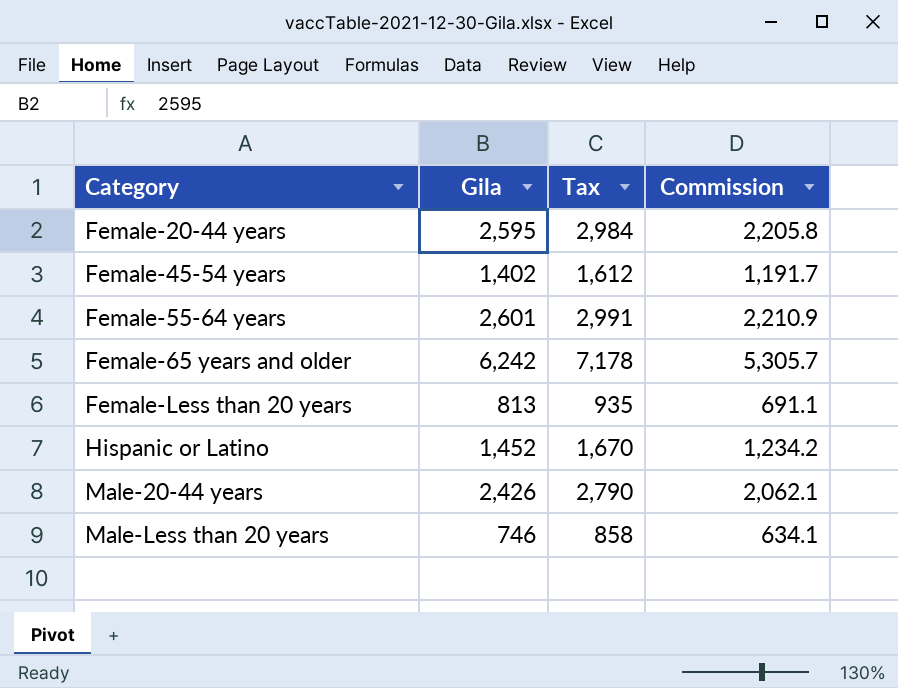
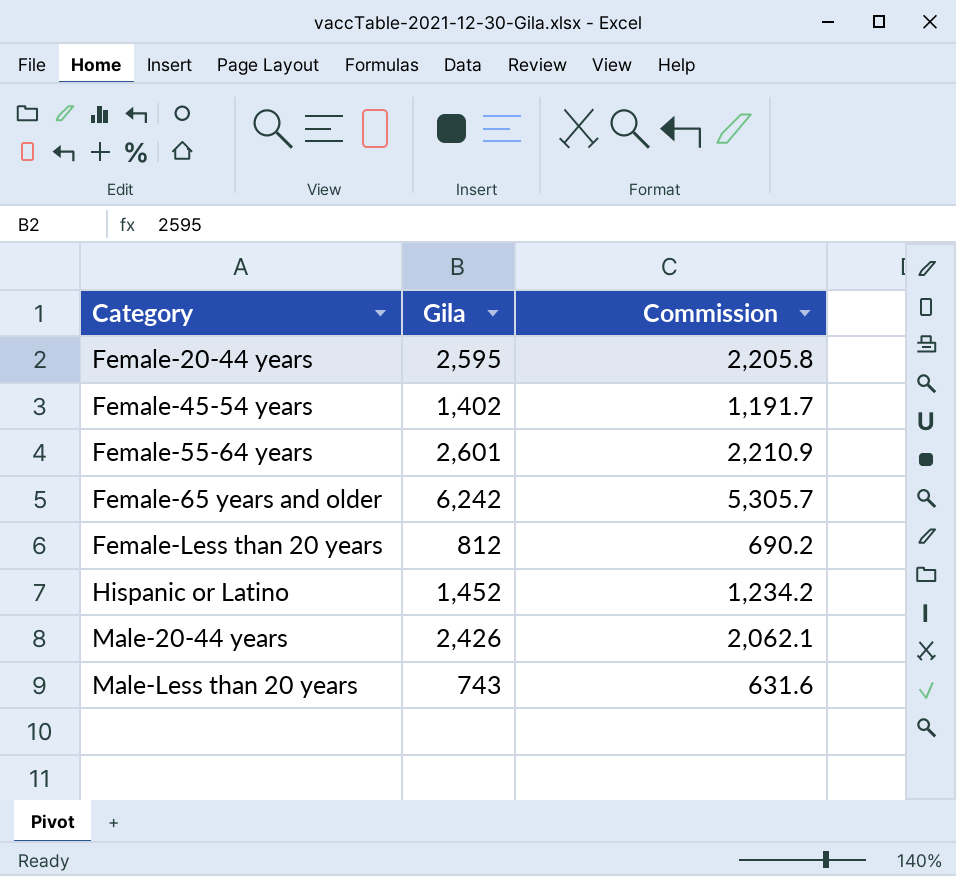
column Tax | formula: [Gila] * 1.15 -> none
Female-Less than 20 years | Gila: 813 -> 812
Female-Less than 20 years | Commission: 691.1 -> 690.2
Male-Less than 20 years | Gila: 746 -> 743
Male-Less than 20 years | Commission: 634.1 -> 631.6

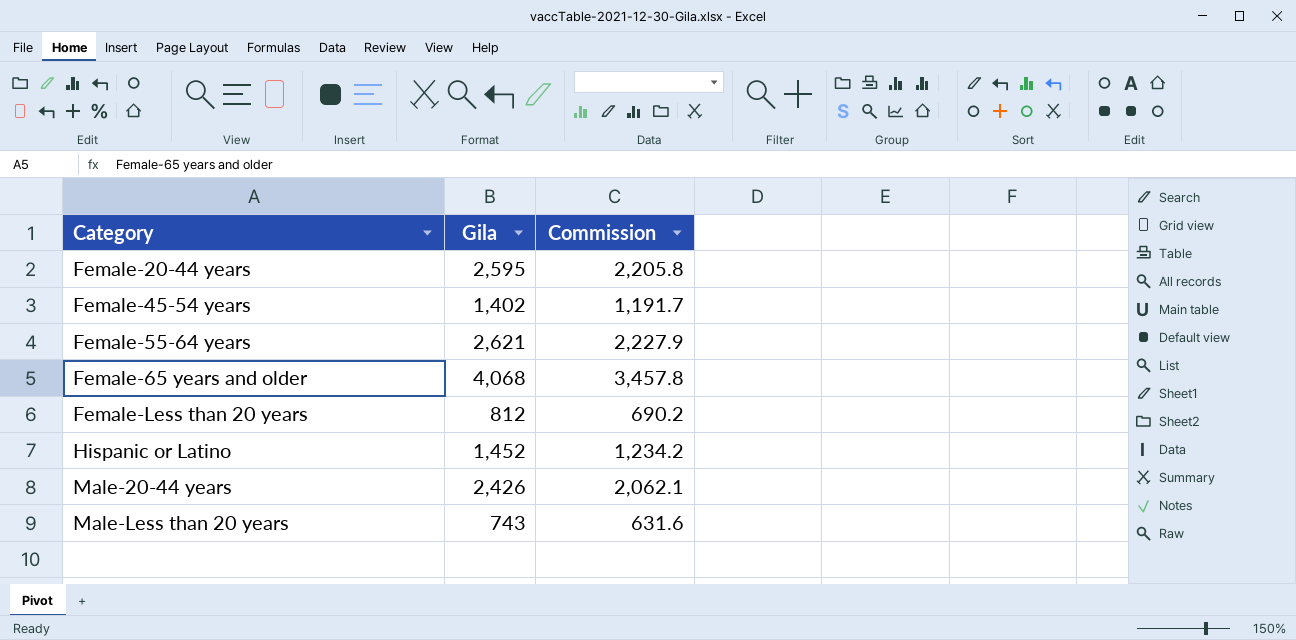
Female-55-64 years | Gila: 2,601 -> 2,621
Female-55-64 years | Commission: 2,210.9 -> 2,227.9
Female-65 years and older | Gila: 6,242 -> 4,068
Female-65 years and older | Commission: 5,305.7 -> 3,457.8

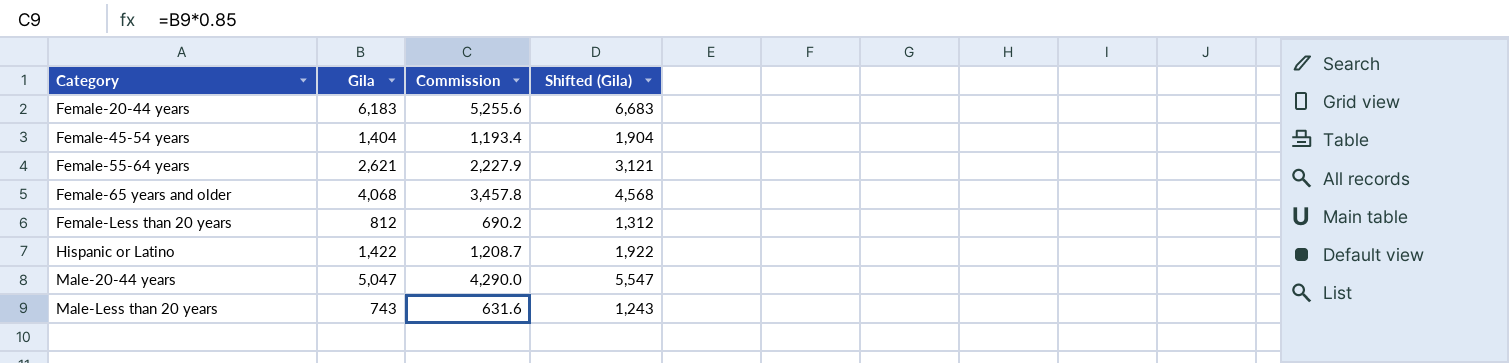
column Shifted (Gila) | formula: none -> [Gila] + 500
Female-20-44 years | Gila: 2,595 -> 6,183
Female-20-44 years | Commission: 2,205.8 -> 5,255.6
Female-45-54 years | Gila: 1,402 -> 1,404
Female-45-54 years | Commission: 1,191.7 -> 1,193.4
Hispanic or Latino | Gila: 1,452 -> 1,422
Hispanic or Latino | Commission: 1,234.2 -> 1,208.7
Male-20-44 years | Gila: 2,426 -> 5,047
Male-20-44 years | Commission: 2,062.1 -> 4,290.0

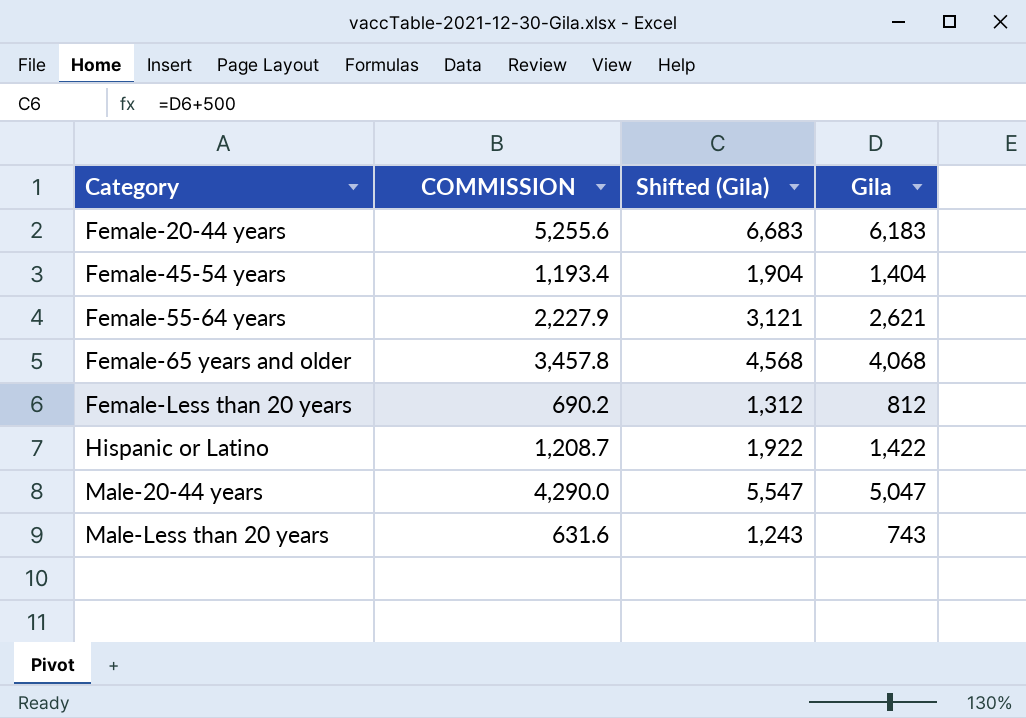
column name: Commission -> COMMISSION
column Gila | position: 2 -> 4

